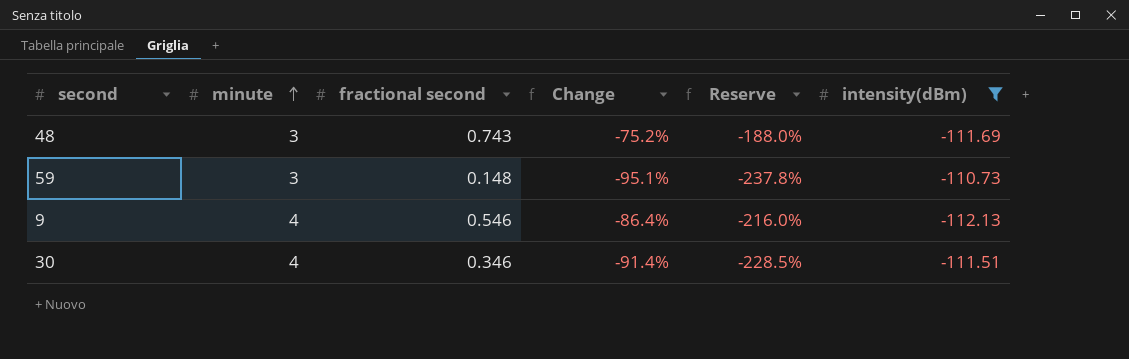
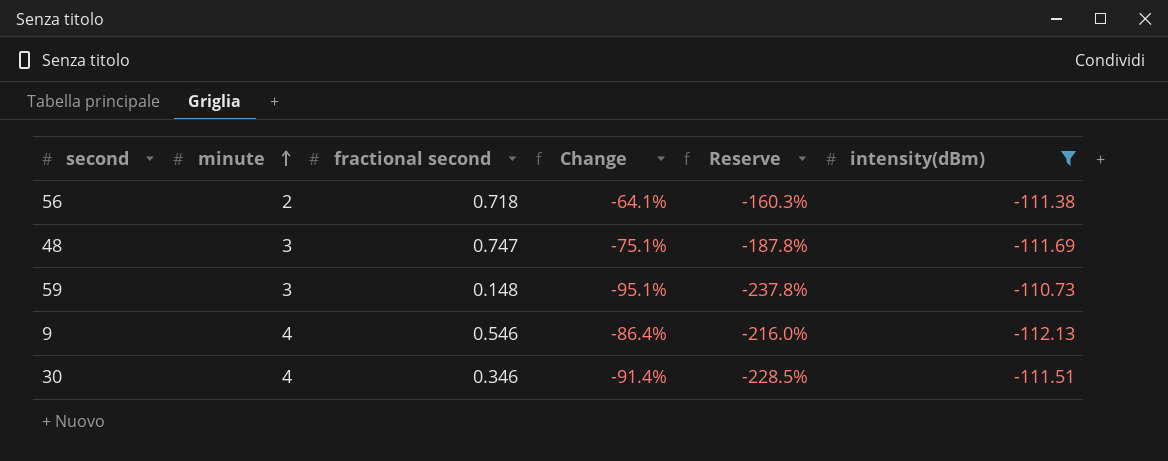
row 56: none -> 2 | 0.718 | -64.1% | -160.3% | -111.38
48 | fractional second: 0.743 -> 0.747
48 | Change: -75.2% -> -75.1%
48 | Reserve: -188.0% -> -187.8%

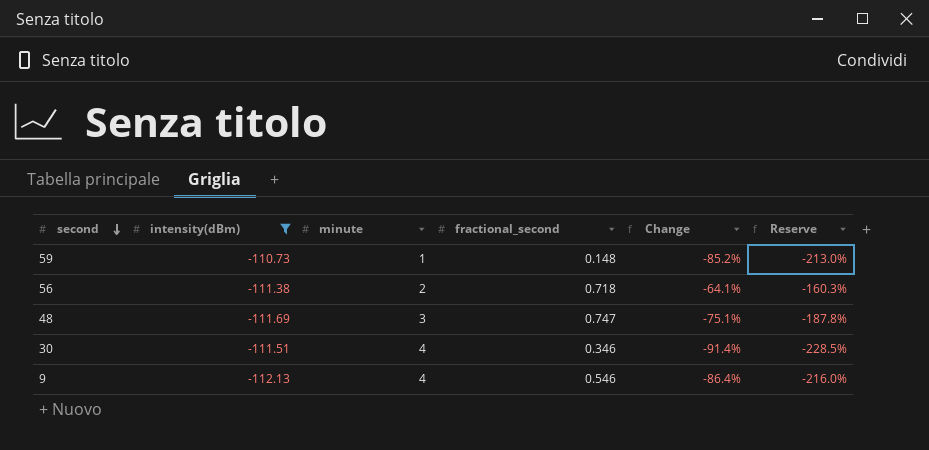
row order: minute ascending -> second descending
column intensity(dBm) | position: 6 -> 2
column name: fractional second -> fractional_second
59 | minute: 3 -> 1
59 | Change: -95.1% -> -85.2%
59 | Reserve: -237.8% -> -213.0%

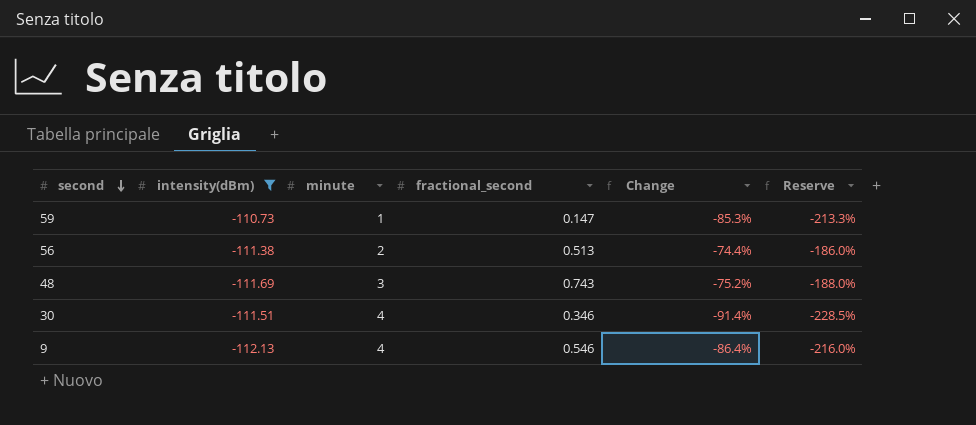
59 | fractional_second: 0.148 -> 0.147
59 | Change: -85.2% -> -85.3%
59 | Reserve: -213.0% -> -213.3%
56 | fractional_second: 0.718 -> 0.513
56 | Change: -64.1% -> -74.4%
56 | Reserve: -160.3% -> -186.0%
48 | fractional_second: 0.747 -> 0.743
48 | Change: -75.1% -> -75.2%
48 | Reserve: -187.8% -> -188.0%

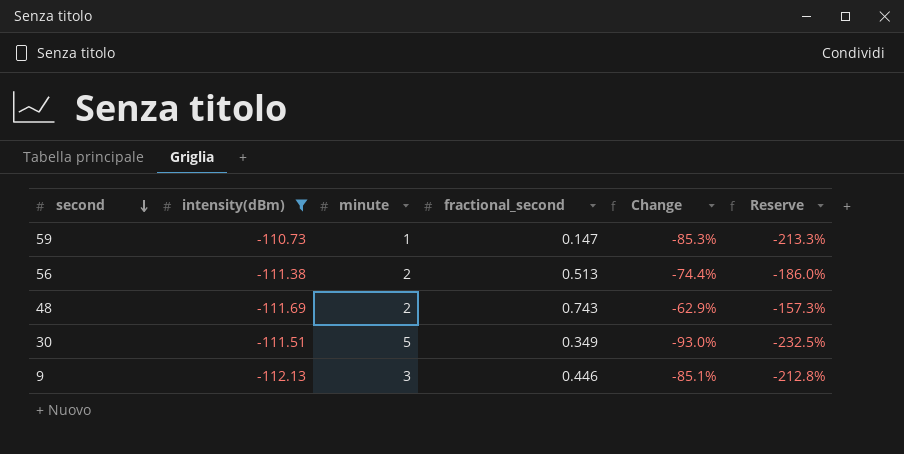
48 | minute: 3 -> 2
48 | Change: -75.2% -> -62.9%
48 | Reserve: -188.0% -> -157.3%
30 | minute: 4 -> 5
30 | fractional_second: 0.346 -> 0.349
30 | Change: -91.4% -> -93.0%
30 | Reserve: -228.5% -> -232.5%
9 | minute: 4 -> 3
9 | fractional_second: 0.546 -> 0.446
9 | Change: -86.4% -> -85.1%
9 | Reserve: -216.0% -> -212.8%

